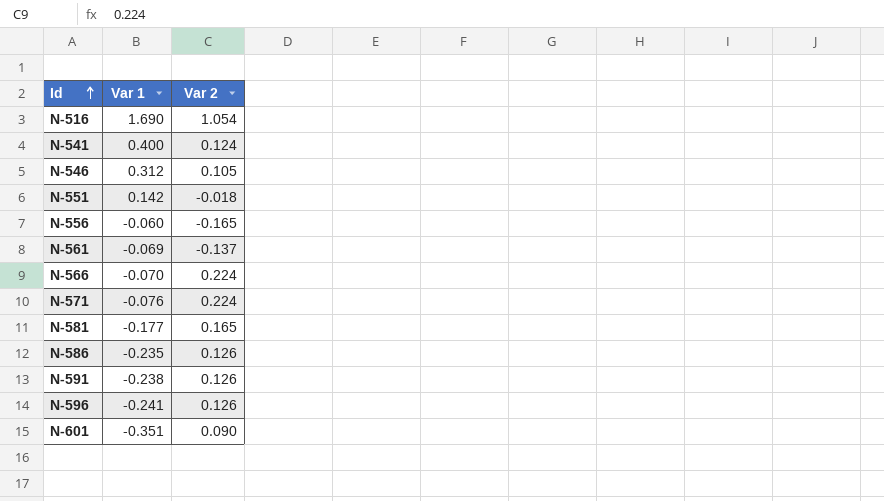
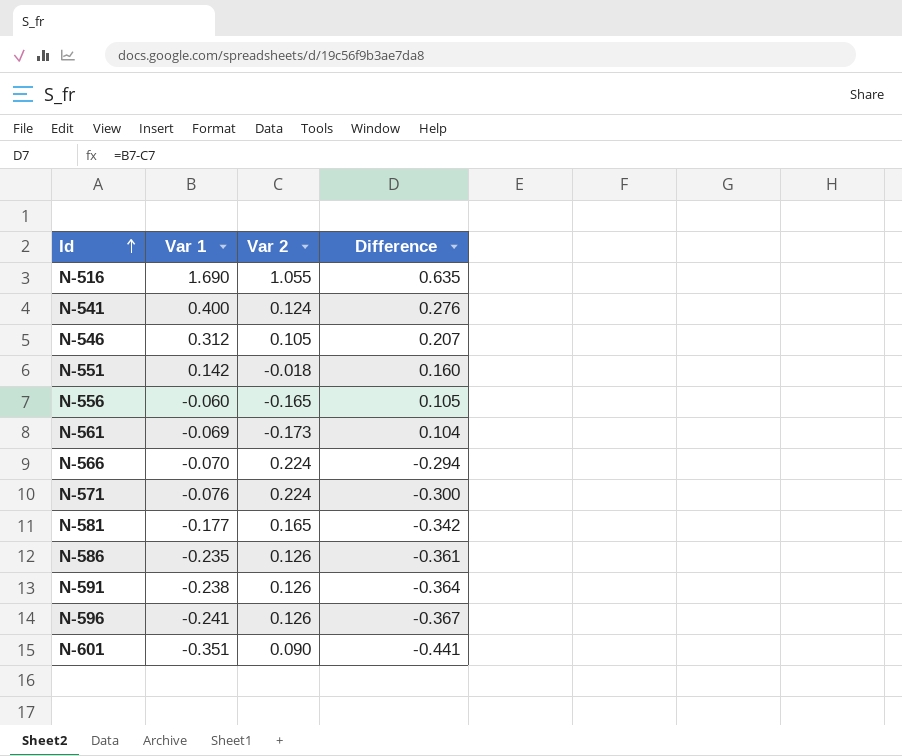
column Difference | formula: none -> [Var 1] - [Var 2]
N-516 | Var 2: 1.054 -> 1.055
N-561 | Var 2: -0.137 -> -0.173

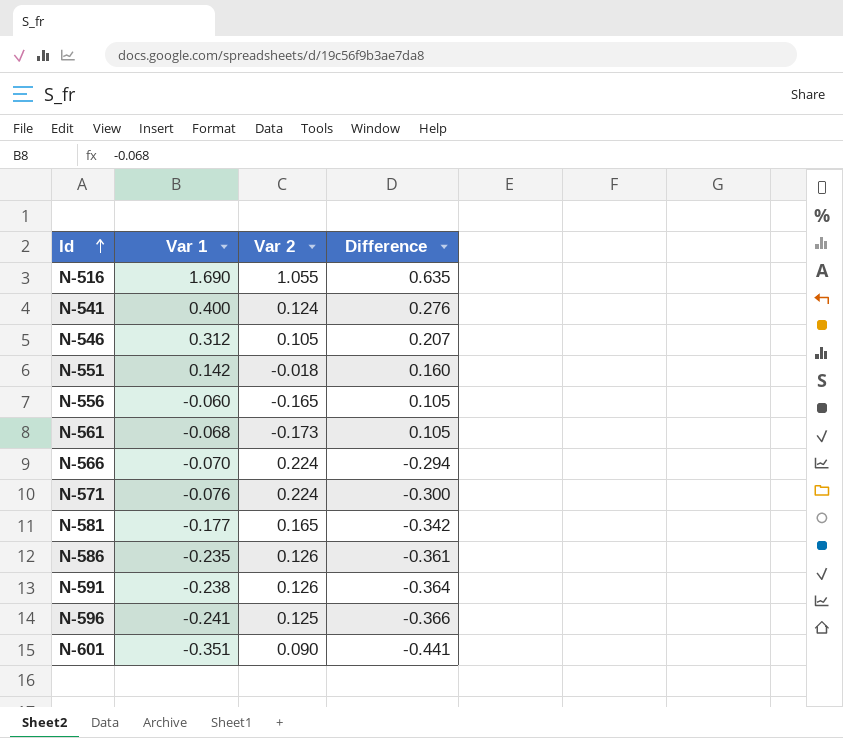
N-561 | Var 1: -0.069 -> -0.068
N-561 | Difference: 0.104 -> 0.105
N-596 | Var 2: 0.126 -> 0.125
N-596 | Difference: -0.367 -> -0.366

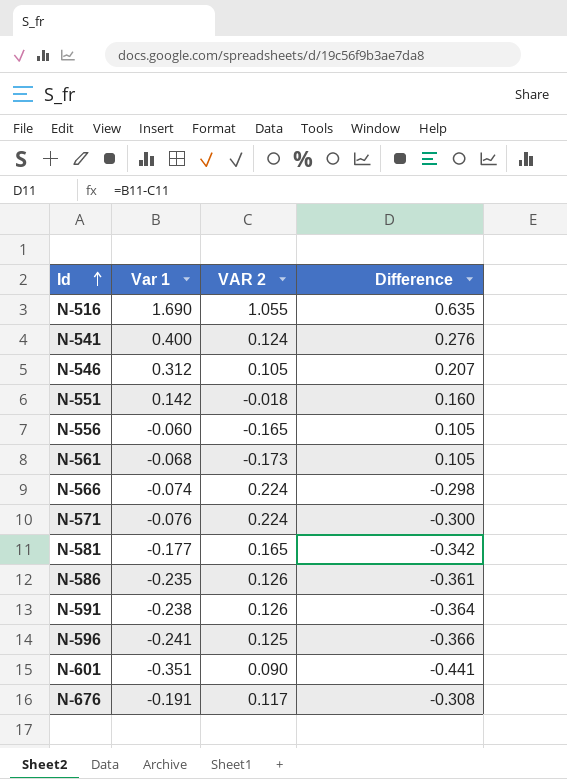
column name: Var 2 -> VAR 2
N-566 | Var 1: -0.070 -> -0.074
N-566 | Difference: -0.294 -> -0.298
row N-676: none -> -0.191 | 0.117 | -0.308

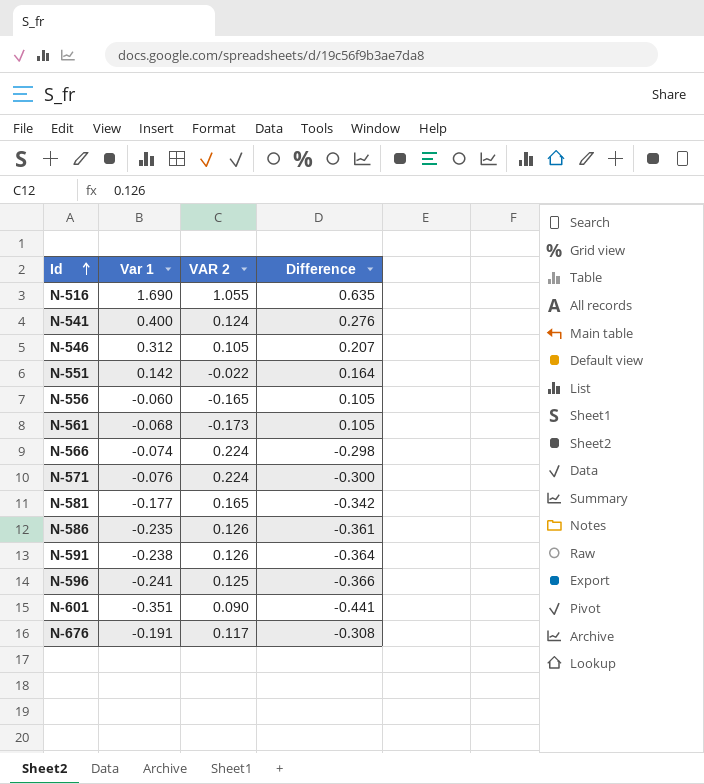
N-551 | VAR 2: -0.018 -> -0.022
N-551 | Difference: 0.160 -> 0.164

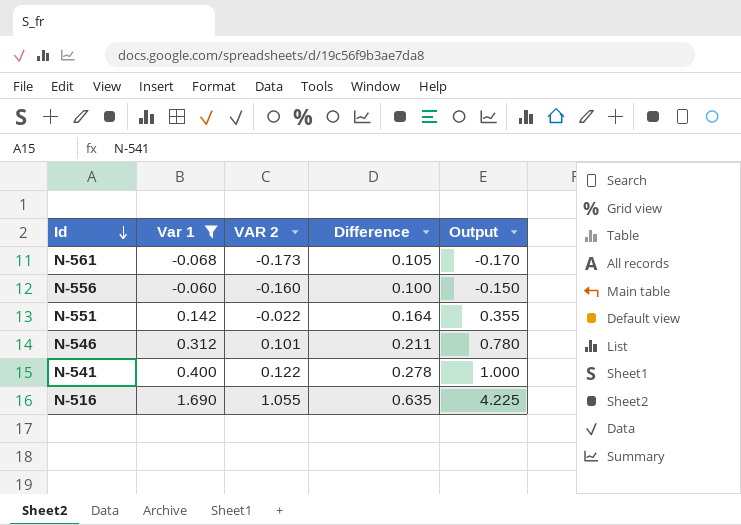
filter: none -> Var 1 >= -0.068
row order: Id ascending -> Id descending
column Output | formula: none -> [Var 1] * 2.5
N-556 | VAR 2: -0.165 -> -0.160
N-556 | Difference: 0.105 -> 0.100
N-546 | VAR 2: 0.105 -> 0.101
N-546 | Difference: 0.207 -> 0.211
N-541 | VAR 2: 0.124 -> 0.122
N-541 | Difference: 0.276 -> 0.278

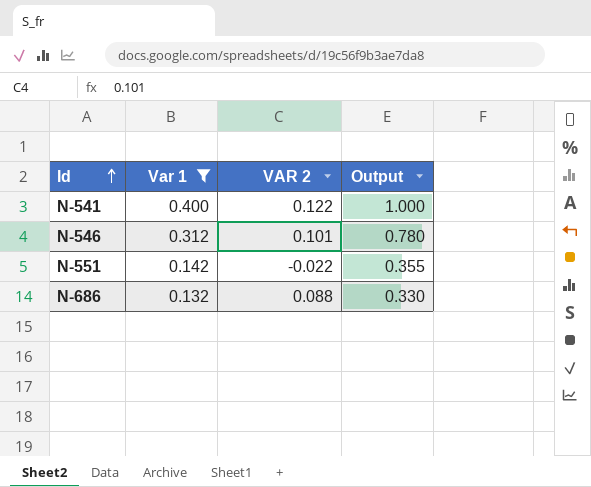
row order: Id descending -> Id ascending
column Difference | formula: [Var 1] - [VAR 2] -> none
row N-561: -0.068 | -0.173 | 0.105 | -0.170 -> none
row N-556: -0.060 | -0.160 | 0.100 | -0.150 -> none
row N-516: 1.690 | 1.055 | 0.635 | 4.225 -> none
row N-686: none -> 0.132 | 0.088 | 0.330

